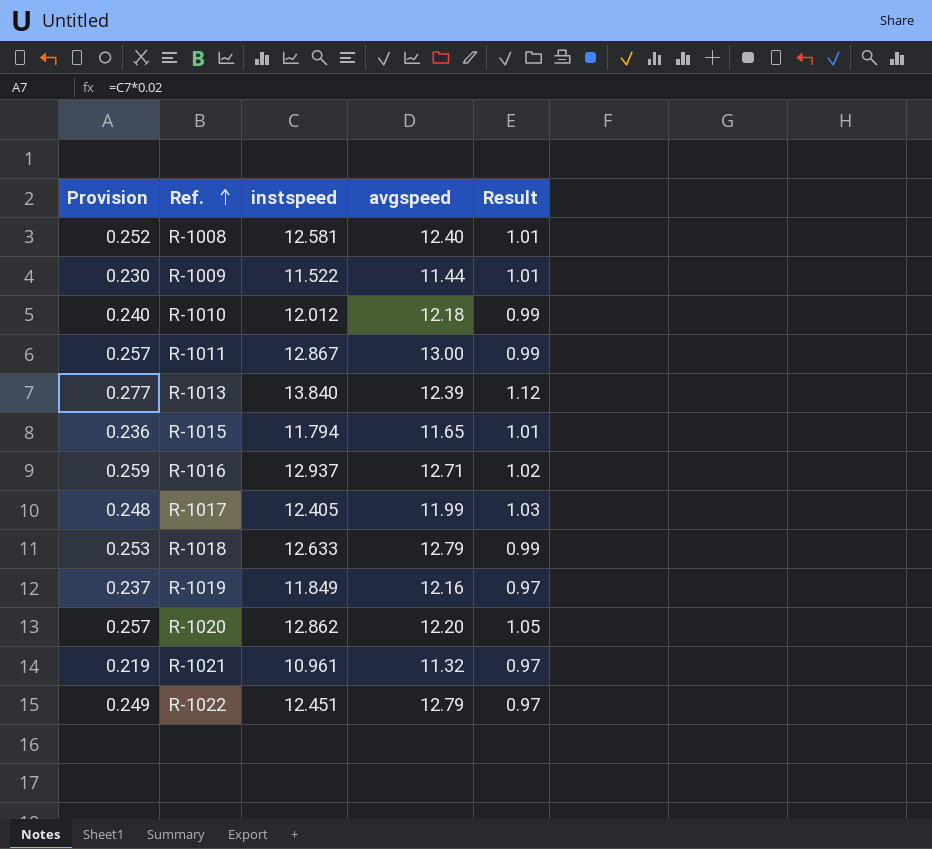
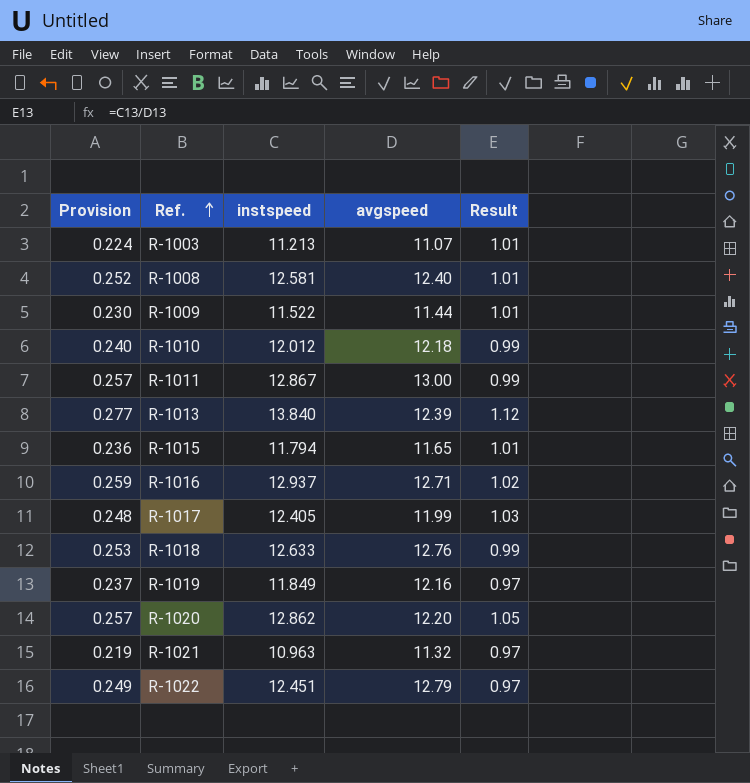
row R-1003: none -> 0.224 | 11.213 | 11.07 | 1.01
R-1018 | avgspeed: 12.79 -> 12.76
R-1021 | instspeed: 10.961 -> 10.963

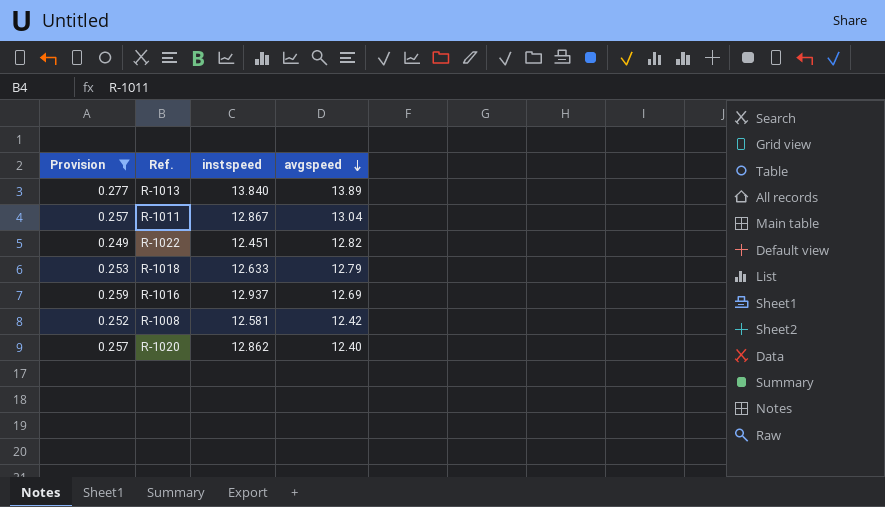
filter: none -> Provision >= 0.249
row order: Ref. ascending -> avgspeed descending
column Result | formula: [instspeed] / [avgspeed] -> none
R-1013 | avgspeed: 12.39 -> 13.89
R-1011 | avgspeed: 13.00 -> 13.04
R-1022 | avgspeed: 12.79 -> 12.82
R-1018 | avgspeed: 12.76 -> 12.79
R-1016 | avgspeed: 12.71 -> 12.69
R-1008 | avgspeed: 12.40 -> 12.42
R-1020 | avgspeed: 12.20 -> 12.40

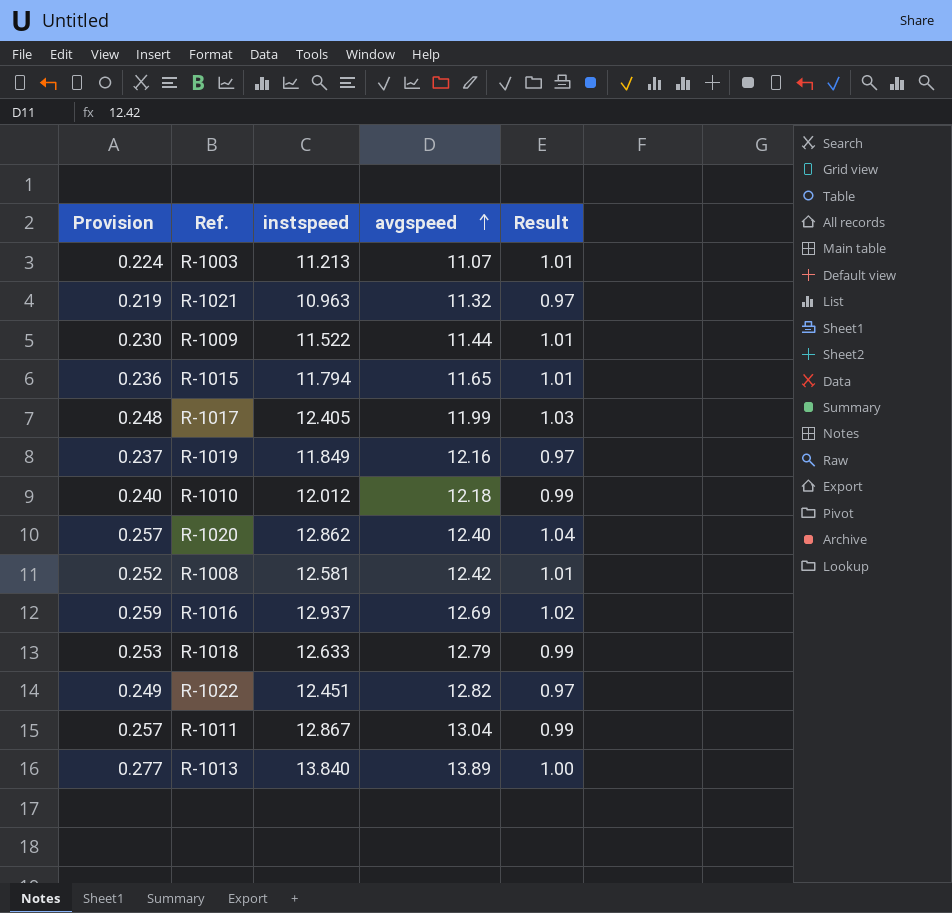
filter: Provision >= 0.249 -> none
row order: avgspeed descending -> avgspeed ascending
column Result | formula: none -> [instspeed] / [avgspeed]

